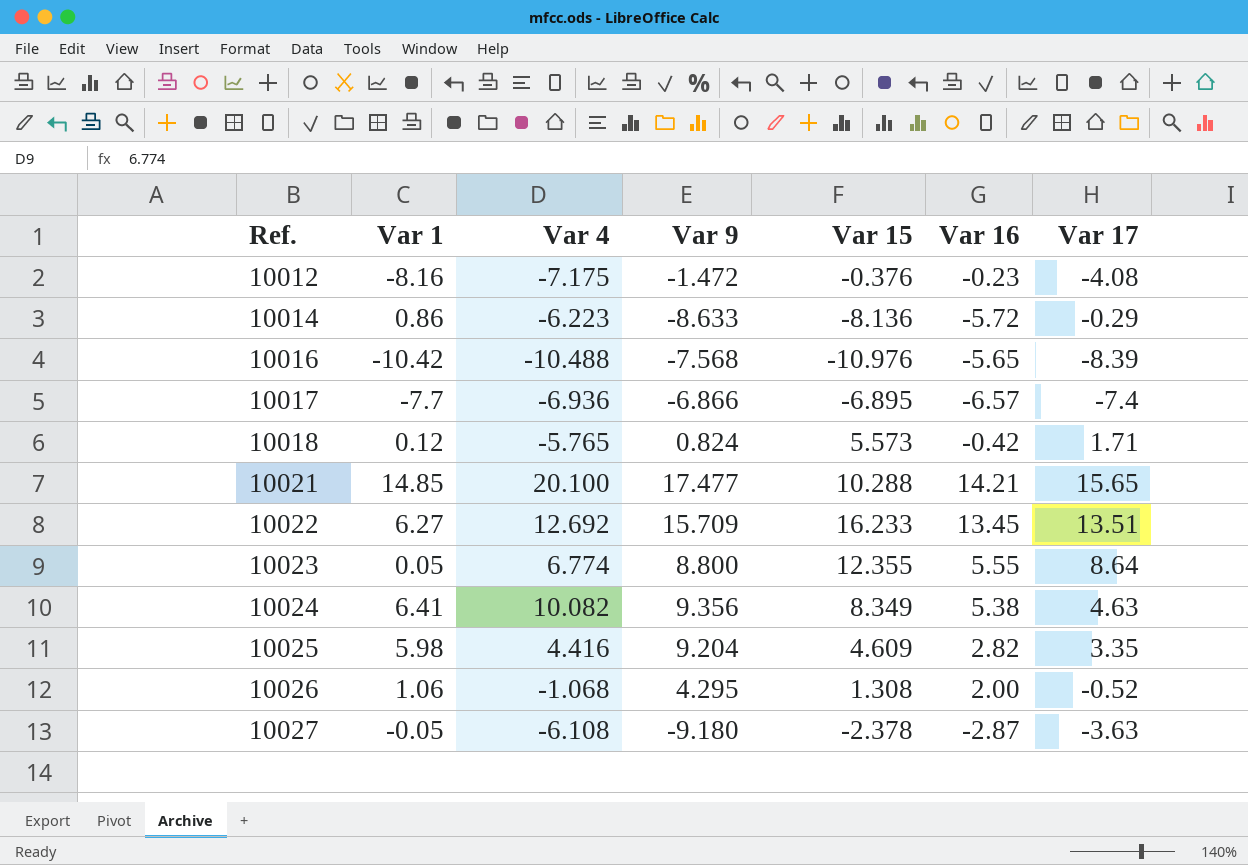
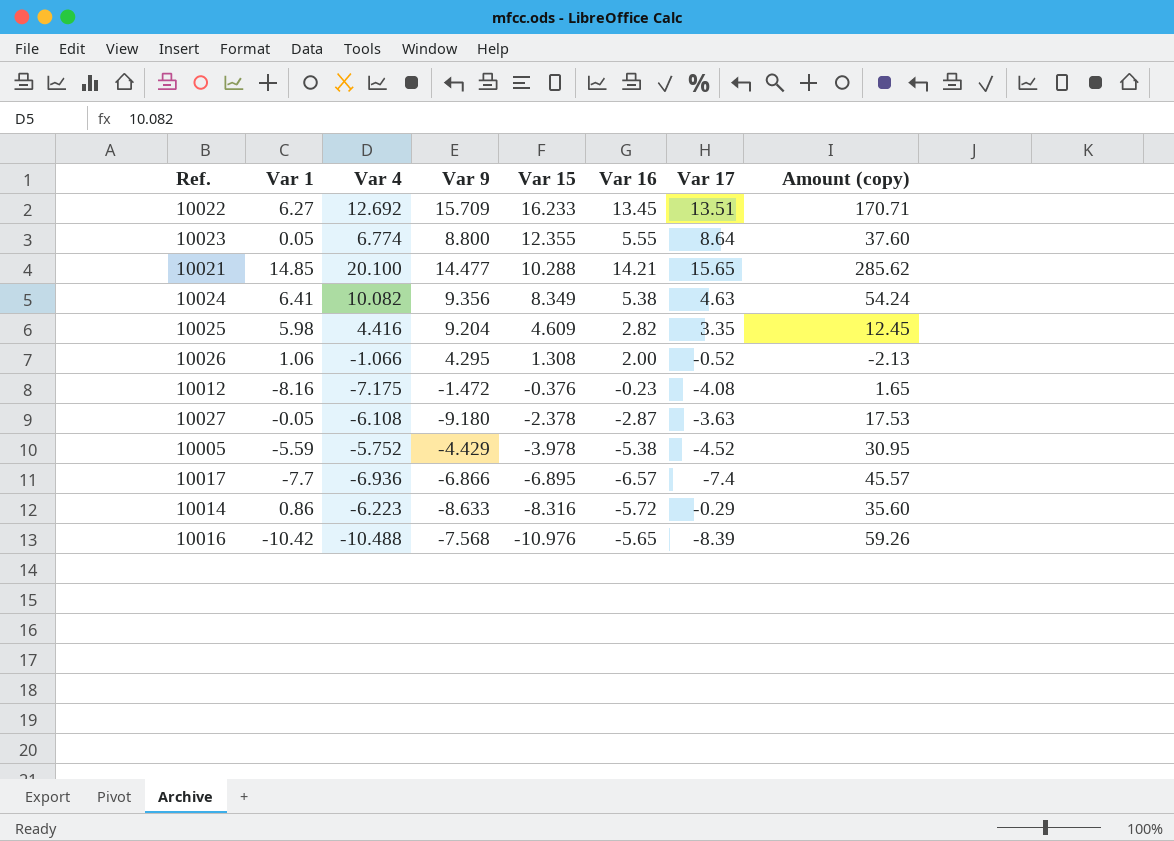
row order: Ref. ascending -> Var 15 descending
column Amount (copy) | formula: none -> [Var 4] * [Var 16]
row 10018: 0.12 | -5.765 | 0.824 | 5.573 | -0.42 | 1.71 -> none
10021 | Var 9: 17.477 -> 14.477
10026 | Var 4: -1.068 -> -1.066
row 10005: none -> -5.59 | -5.752 | -4.429 | -3.978 | -5.38 | -4.52 | 30.95
10014 | Var 15: -8.136 -> -8.316

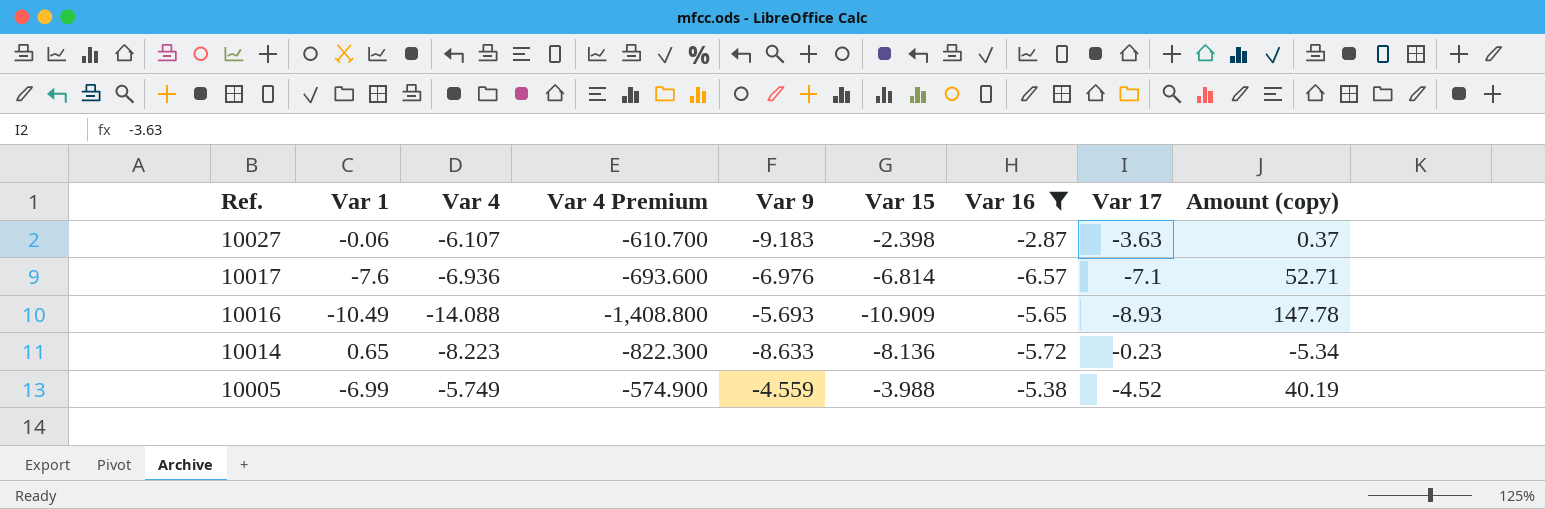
filter: none -> Var 16 <= -2.87
row order: Var 15 descending -> Ref. descending
column Var 4 Premium | formula: none -> [Var 4] * 100
column Amount (copy) | formula: [Var 4] * [Var 16] -> [Var 1] * [Var 4]
10027 | Var 1: -0.05 -> -0.06
10027 | Var 4: -6.108 -> -6.107
10027 | Var 9: -9.180 -> -9.183
10027 | Var 15: -2.378 -> -2.398
10017 | Var 1: -7.7 -> -7.6
10017 | Var 9: -6.866 -> -6.976
10017 | Var 15: -6.895 -> -6.814
10017 | Var 17: -7.4 -> -7.1
10016 | Var 1: -10.42 -> -10.49
10016 | Var 4: -10.488 -> -14.088
10016 | Var 9: -7.568 -> -5.693
10016 | Var 15: -10.976 -> -10.909
10016 | Var 17: -8.39 -> -8.93
10014 | Var 1: 0.86 -> 0.65
10014 | Var 4: -6.223 -> -8.223
10014 | Var 15: -8.316 -> -8.136
10014 | Var 17: -0.29 -> -0.23
10005 | Var 1: -5.59 -> -6.99
10005 | Var 4: -5.752 -> -5.749
10005 | Var 9: -4.429 -> -4.559
10005 | Var 15: -3.978 -> -3.988

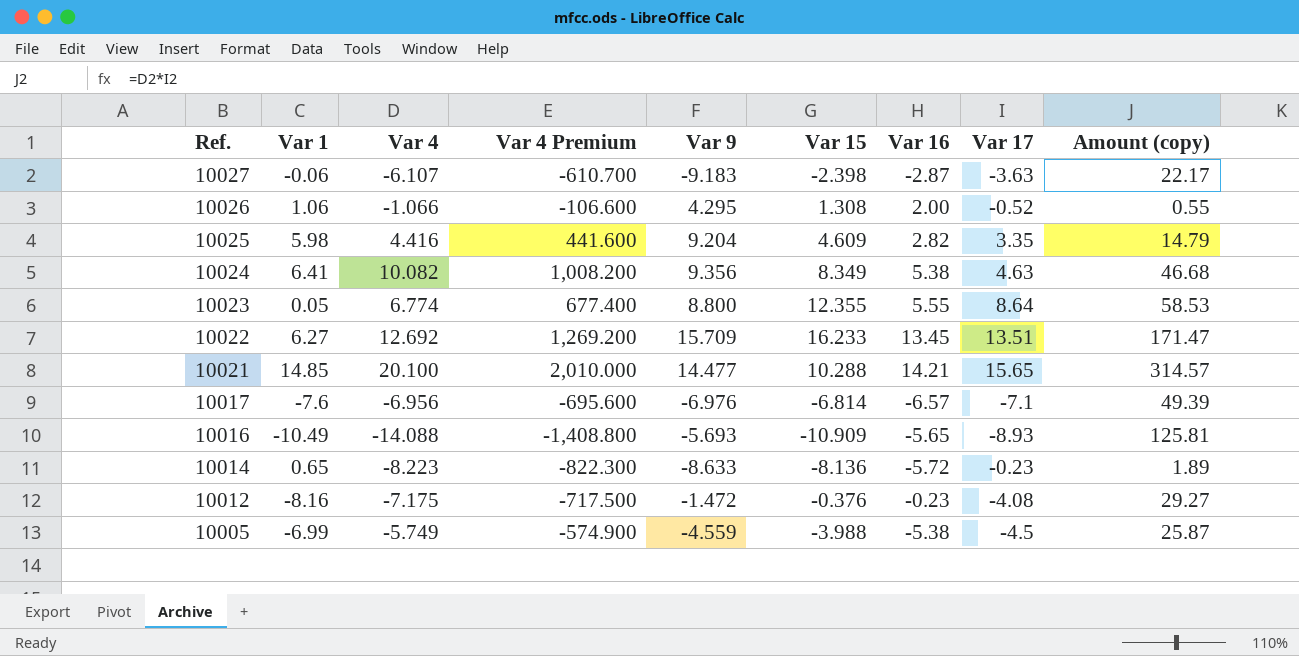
filter: Var 16 <= -2.87 -> none
column Amount (copy) | formula: [Var 1] * [Var 4] -> [Var 4] * [Var 17]
10017 | Var 4: -6.936 -> -6.956
10017 | Var 4 Premium: -693.600 -> -695.600
10005 | Var 17: -4.52 -> -4.5

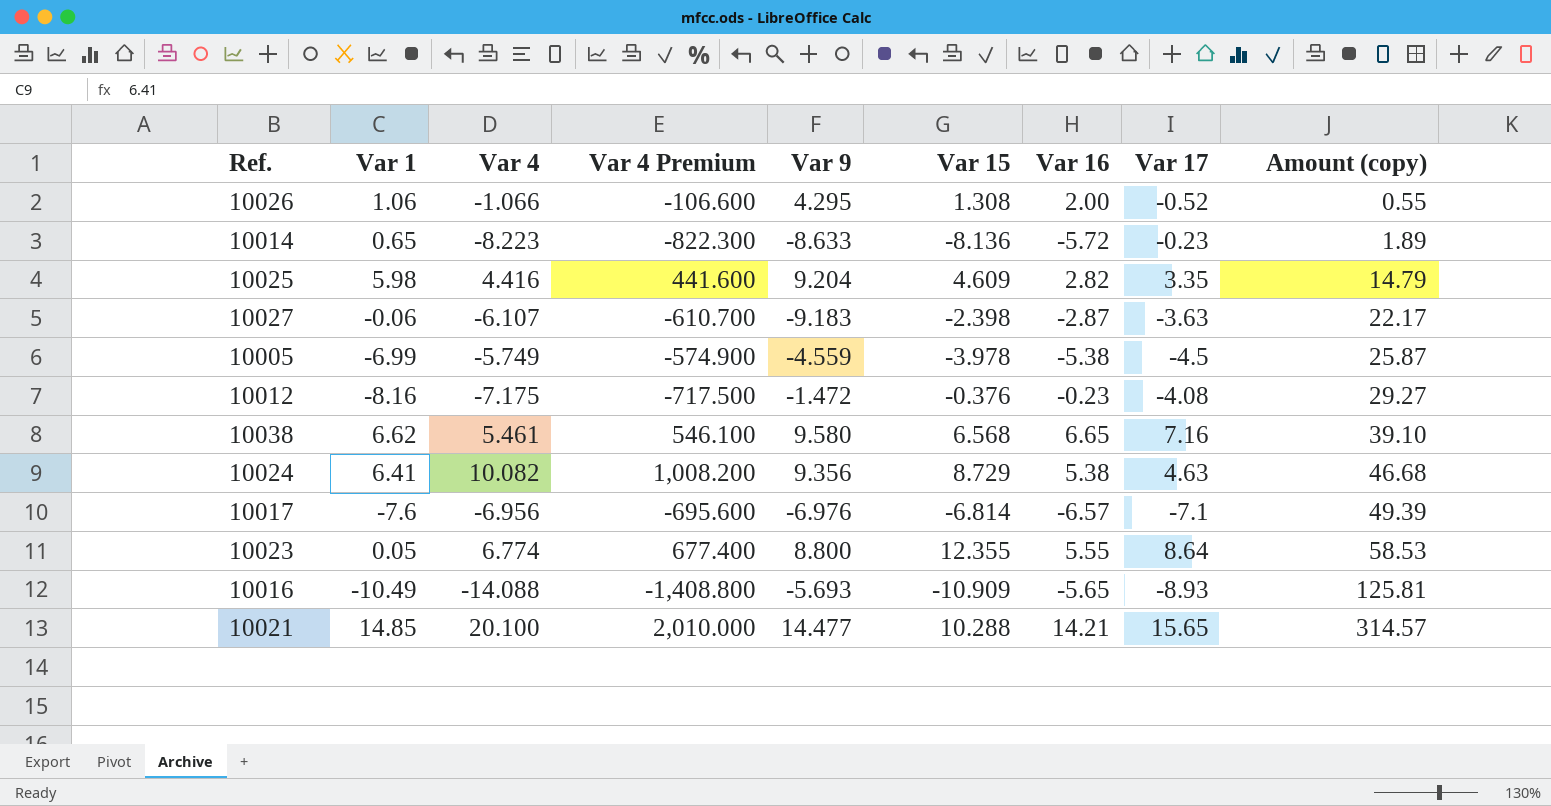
row order: Ref. descending -> Amount (copy) ascending
row 10022: 6.27 | 12.692 | 1,269.200 | 15.709 | 16.233 | 13.45 | 13.51 | 171.47 -> none
10005 | Var 15: -3.988 -> -3.978
row 10038: none -> 6.62 | 5.461 | 546.100 | 9.580 | 6.568 | 6.65 | 7.16 | 39.10
10024 | Var 15: 8.349 -> 8.729

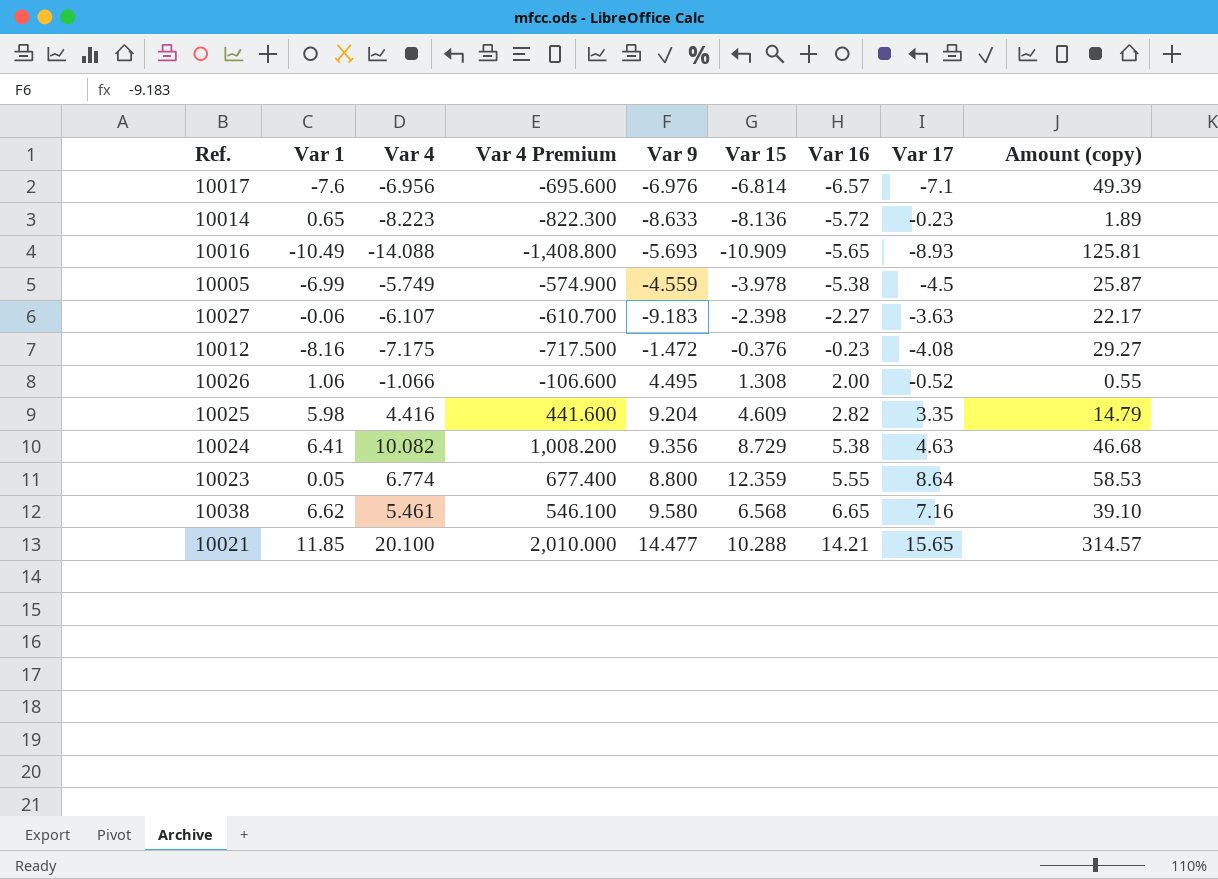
row order: Amount (copy) ascending -> Var 16 ascending
10027 | Var 16: -2.87 -> -2.27
10026 | Var 9: 4.295 -> 4.495
10023 | Var 15: 12.355 -> 12.359
10021 | Var 1: 14.85 -> 11.85

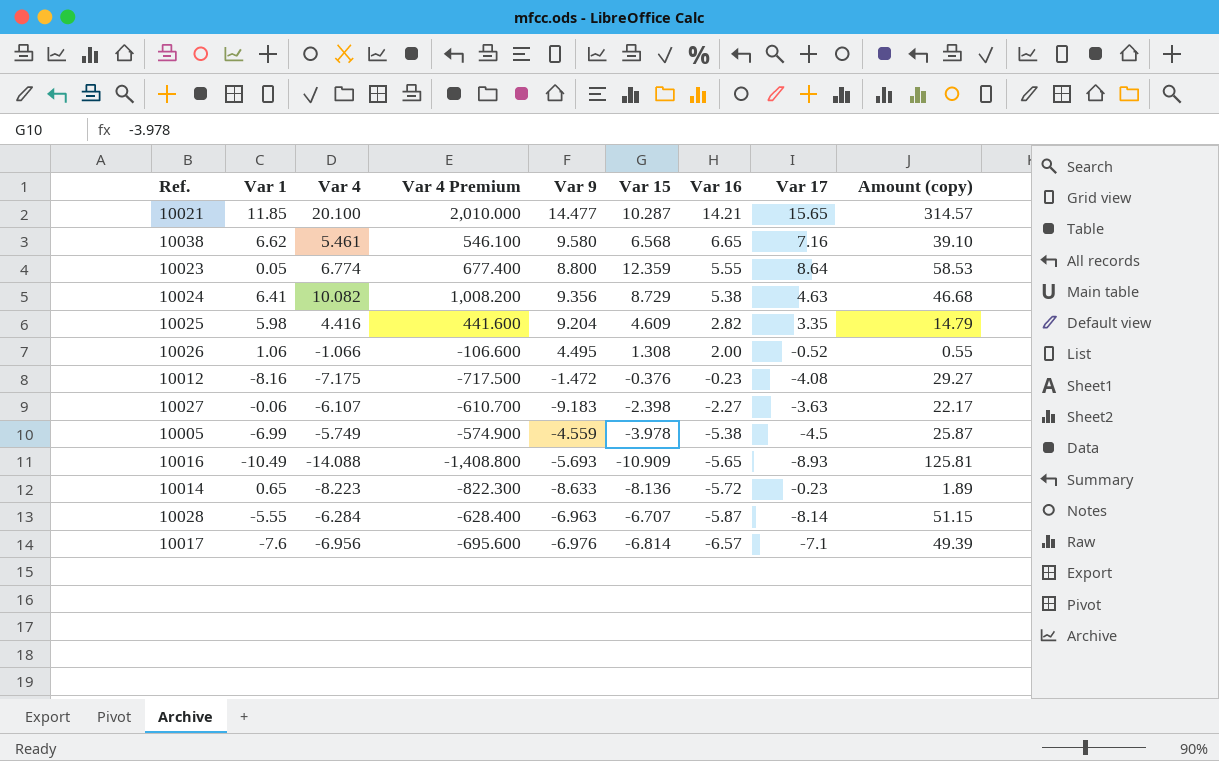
row order: Var 16 ascending -> Var 16 descending
10021 | Var 15: 10.288 -> 10.287
row 10028: none -> -5.55 | -6.284 | -628.400 | -6.963 | -6.707 | -5.87 | -8.14 | 51.15

